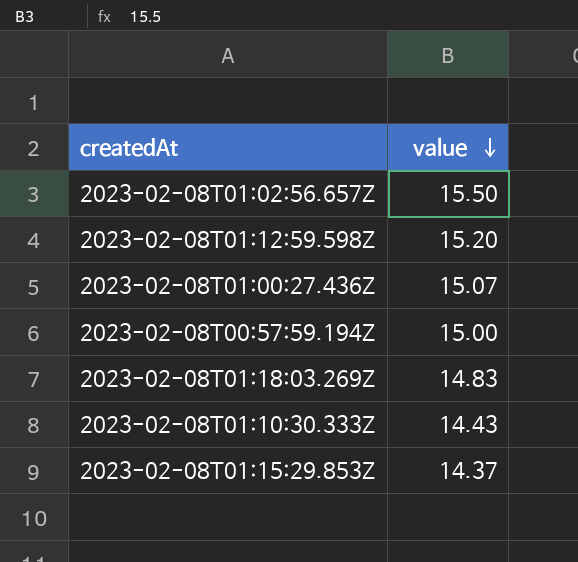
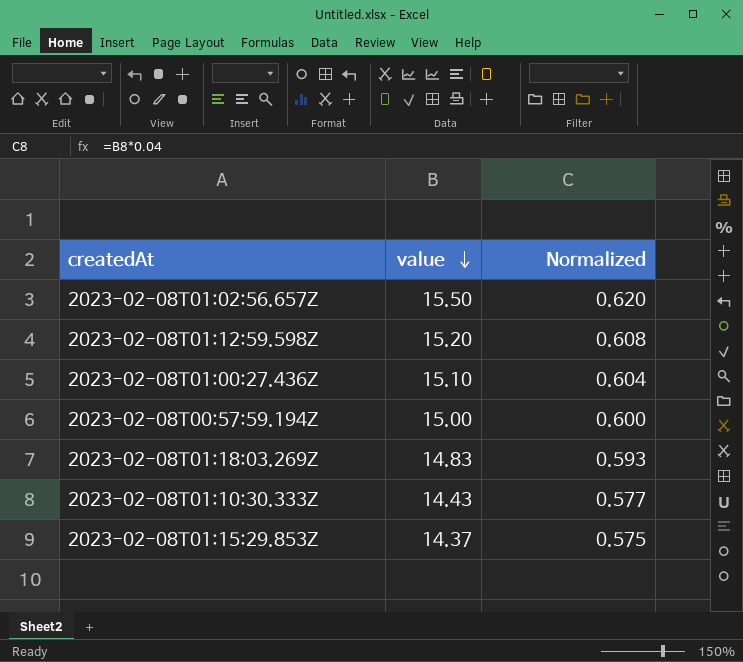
column Normalized | formula: none -> [value] * 0.04
2023-02-08T01:00:27.436Z | value: 15.07 -> 15.10

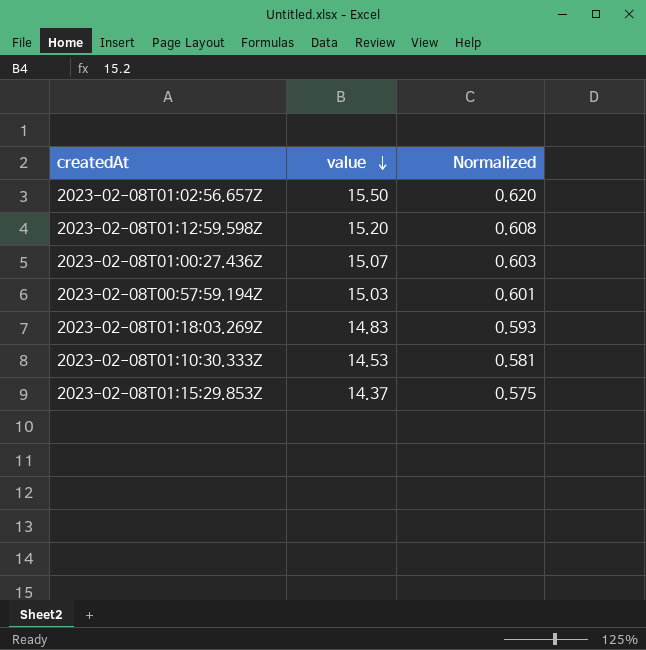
2023-02-08T01:00:27.436Z | value: 15.10 -> 15.07
2023-02-08T01:00:27.436Z | Normalized: 0.604 -> 0.603
2023-02-08T00:57:59.194Z | value: 15.00 -> 15.03
2023-02-08T00:57:59.194Z | Normalized: 0.600 -> 0.601
2023-02-08T01:10:30.333Z | value: 14.43 -> 14.53
2023-02-08T01:10:30.333Z | Normalized: 0.577 -> 0.581

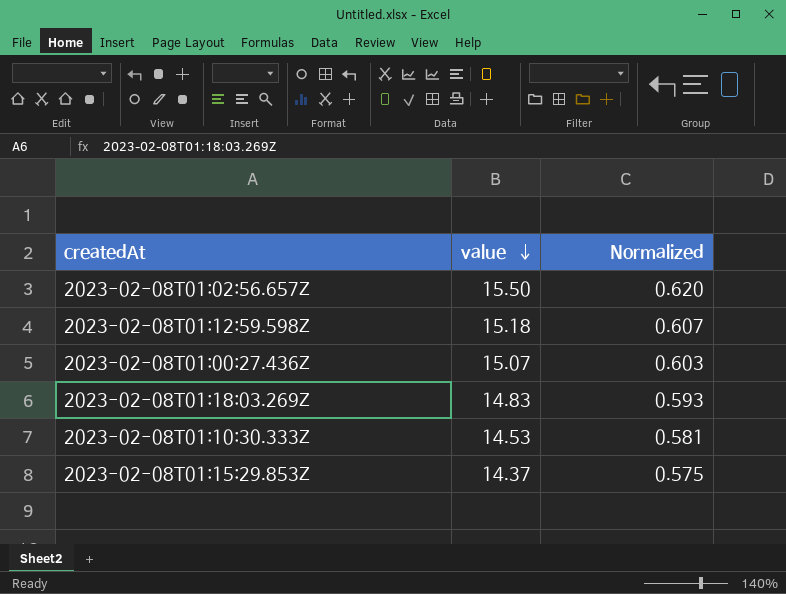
row 2023-02-08T00:57:59.194Z: 15.03 | 0.601 -> none
2023-02-08T01:12:59.598Z | value: 15.20 -> 15.18
2023-02-08T01:12:59.598Z | Normalized: 0.608 -> 0.607

